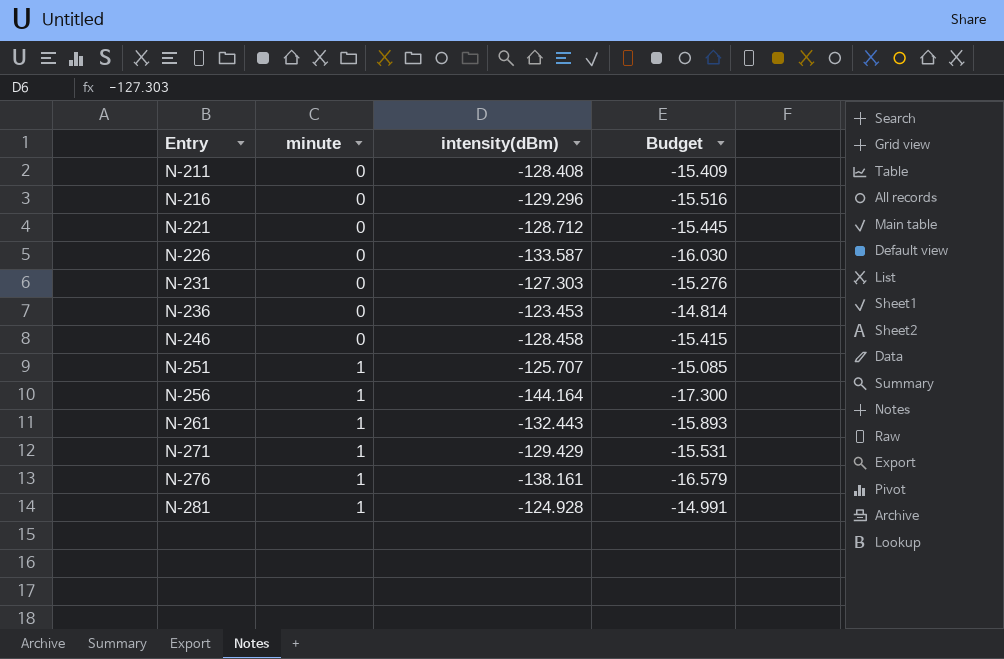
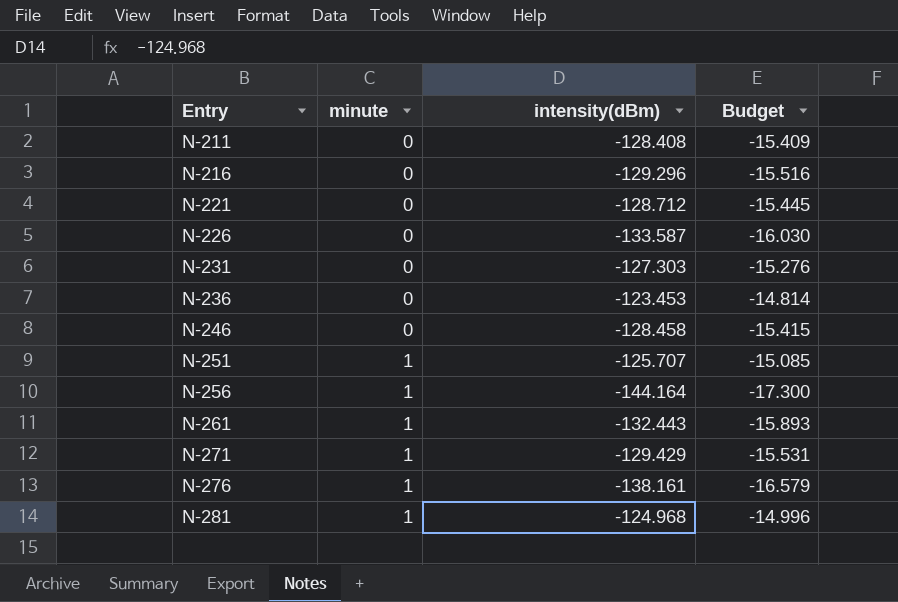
N-281 | intensity(dBm): -124.928 -> -124.968
N-281 | Budget: -14.991 -> -14.996

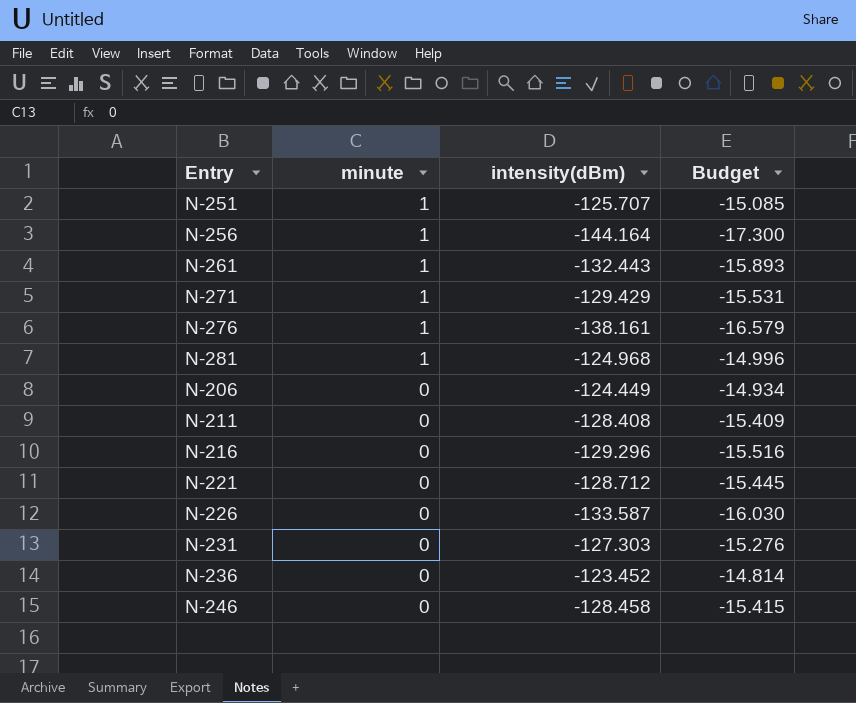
row order: Entry ascending -> minute descending
row N-206: none -> 0 | -124.449 | -14.934
N-236 | intensity(dBm): -123.453 -> -123.452

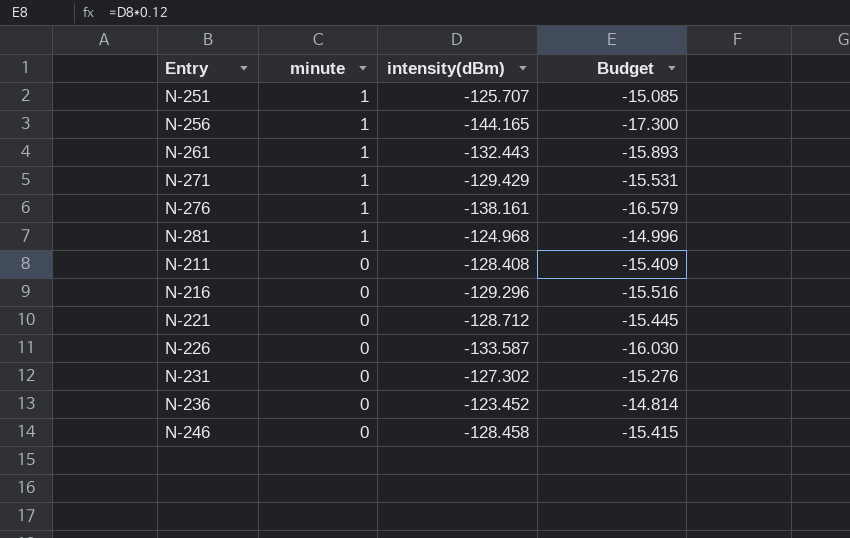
row N-206: 0 | -124.449 | -14.934 -> none
N-256 | intensity(dBm): -144.164 -> -144.165
N-231 | intensity(dBm): -127.303 -> -127.302

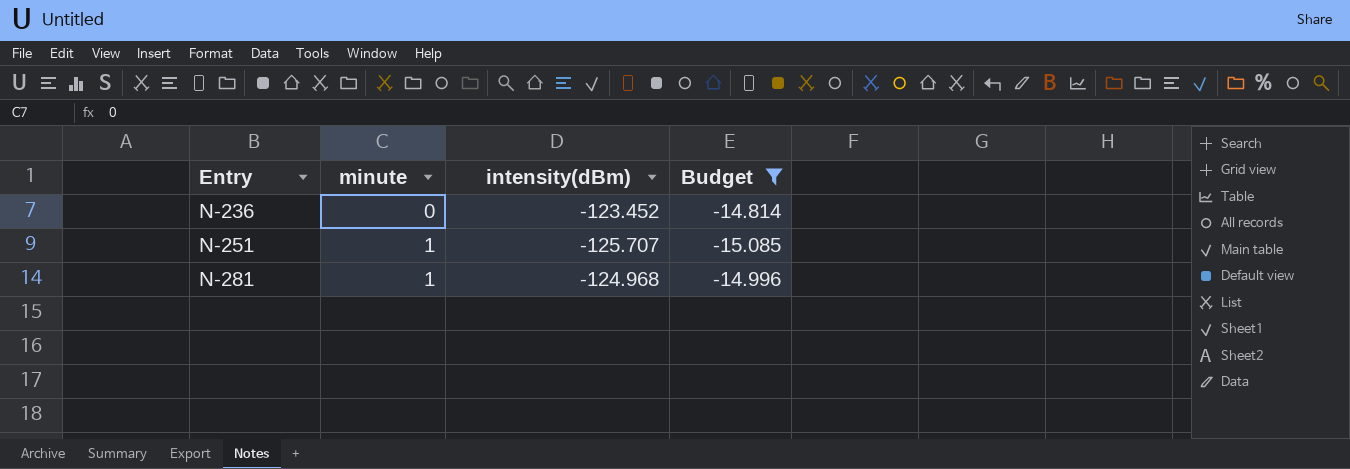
filter: none -> Budget >= -15.085
row order: minute descending -> Entry ascending

